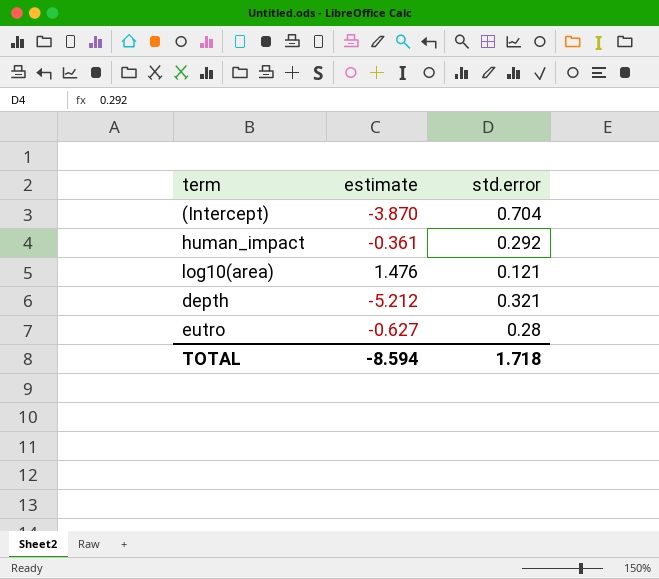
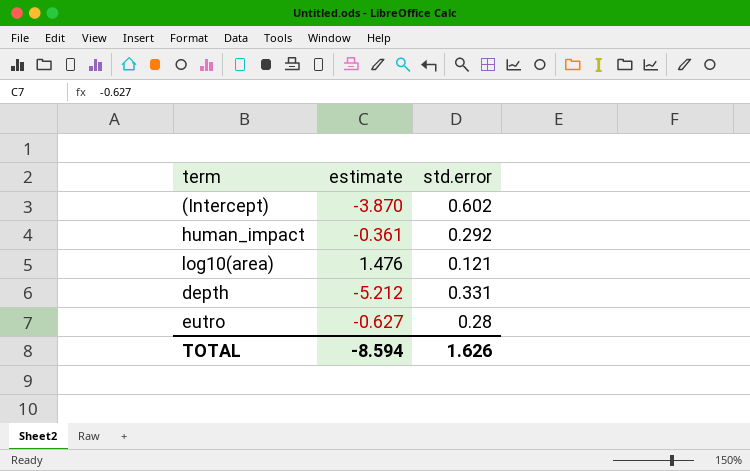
(Intercept) | std.error: 0.704 -> 0.602
depth | std.error: 0.321 -> 0.331
TOTAL | std.error: 1.718 -> 1.626

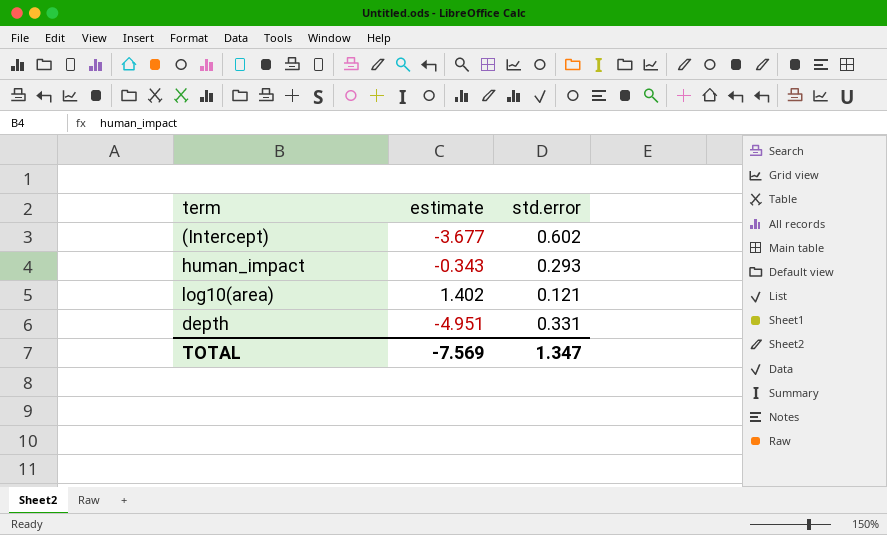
row eutro: -0.627 | 0.28 -> none
(Intercept) | estimate: -3.870 -> -3.677
human_impact | estimate: -0.361 -> -0.343
human_impact | std.error: 0.292 -> 0.293
log10(area) | estimate: 1.476 -> 1.402
depth | estimate: -5.212 -> -4.951
TOTAL | estimate: -8.594 -> -7.569
TOTAL | std.error: 1.626 -> 1.347

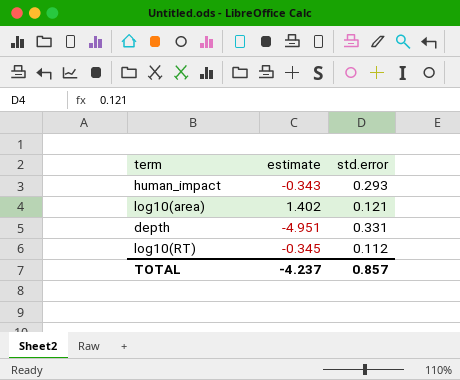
row (Intercept): -3.677 | 0.602 -> none
row log10(RT): none -> -0.345 | 0.112
TOTAL | estimate: -7.569 -> -4.237
TOTAL | std.error: 1.347 -> 0.857

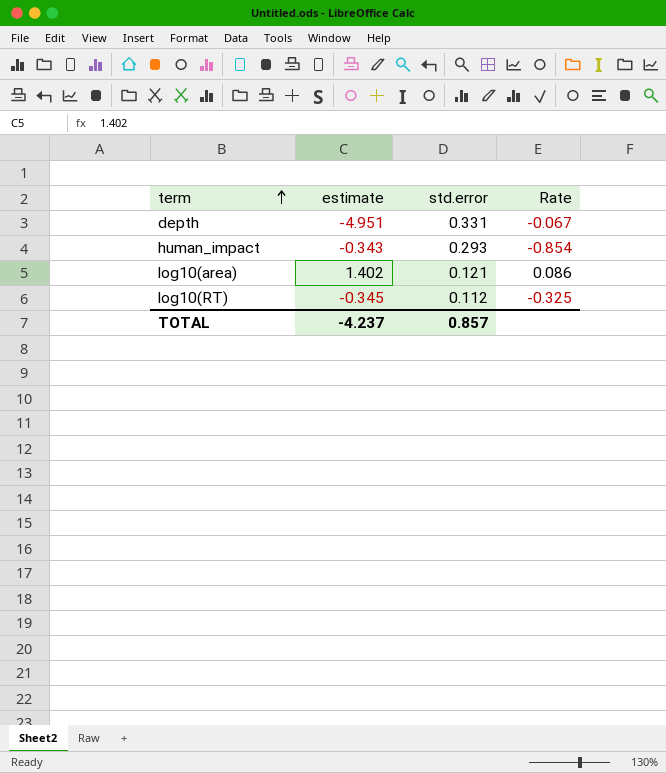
row order: none -> term ascending
column Rate | formula: none -> [std.error] / [estimate]

